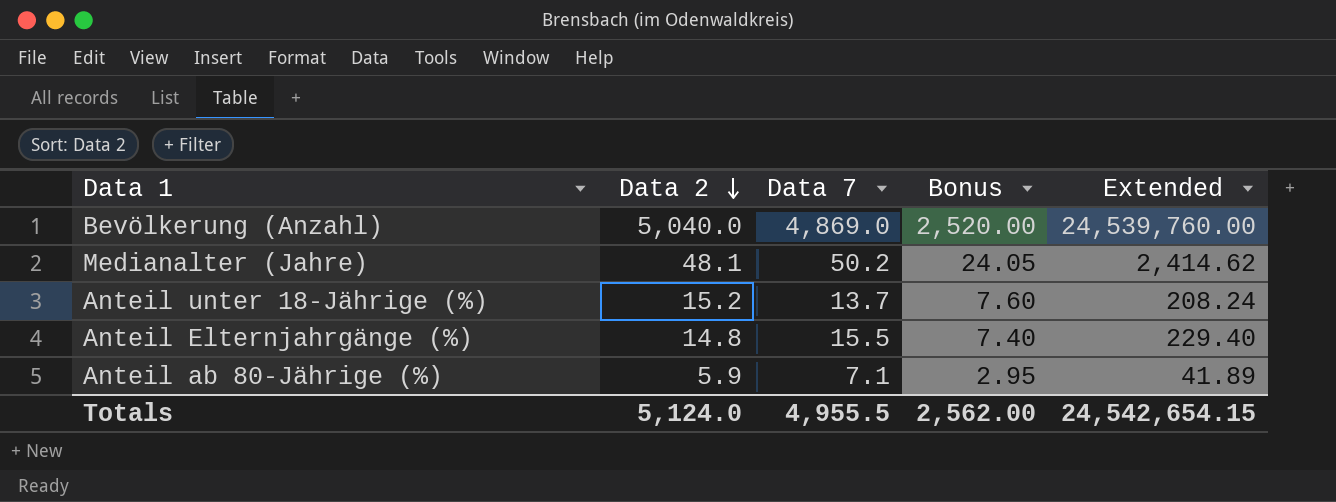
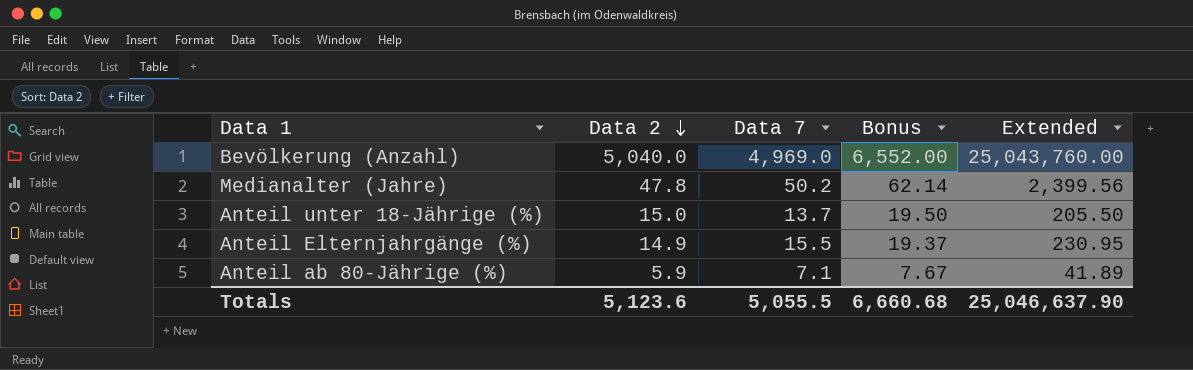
column Bonus | formula: [Data 2] * 0.5 -> [Data 2] * 1.3
Bevölkerung (Anzahl) | Data 7: 4,869.0 -> 4,969.0
Bevölkerung (Anzahl) | Extended: 24,539,760.00 -> 25,043,760.00
Medianalter (Jahre) | Data 2: 48.1 -> 47.8
Medianalter (Jahre) | Extended: 2,414.62 -> 2,399.56
Anteil unter 18-Jährige (%) | Data 2: 15.2 -> 15.0
Anteil unter 18-Jährige (%) | Extended: 208.24 -> 205.50
Anteil Elternjahrgänge (%) | Data 2: 14.8 -> 14.9
Anteil Elternjahrgänge (%) | Extended: 229.40 -> 230.95
Totals | Data 2: 5,124.0 -> 5,123.6
Totals | Data 7: 4,955.5 -> 5,055.5
Totals | Bonus: 2,562.00 -> 6,660.68
Totals | Extended: 24,542,654.15 -> 25,046,637.90

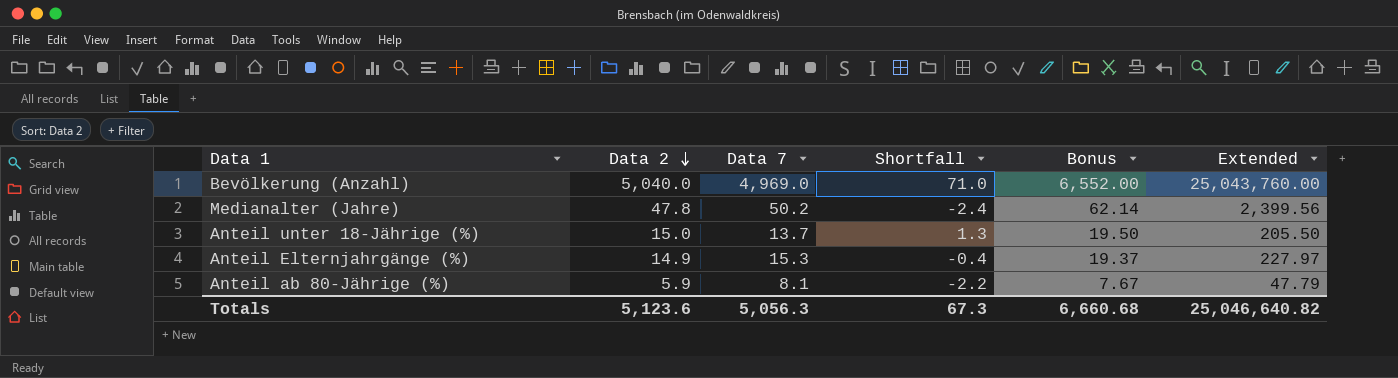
column Shortfall | formula: none -> [Data 2] - [Data 7]
Anteil Elternjahrgänge (%) | Data 7: 15.5 -> 15.3
Anteil Elternjahrgänge (%) | Extended: 230.95 -> 227.97
Anteil ab 80-Jährige (%) | Data 7: 7.1 -> 8.1
Anteil ab 80-Jährige (%) | Extended: 41.89 -> 47.79
Totals | Data 7: 5,055.5 -> 5,056.3
Totals | Extended: 25,046,637.90 -> 25,046,640.82

